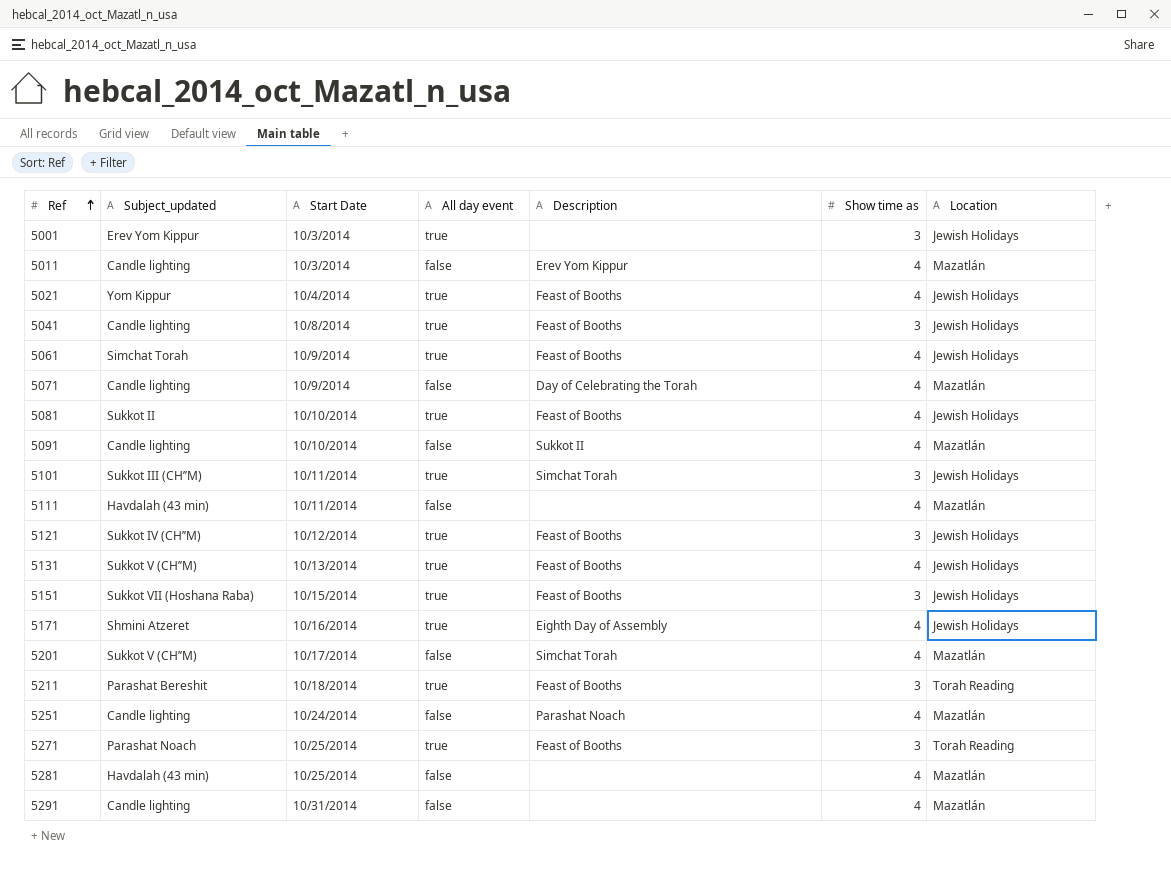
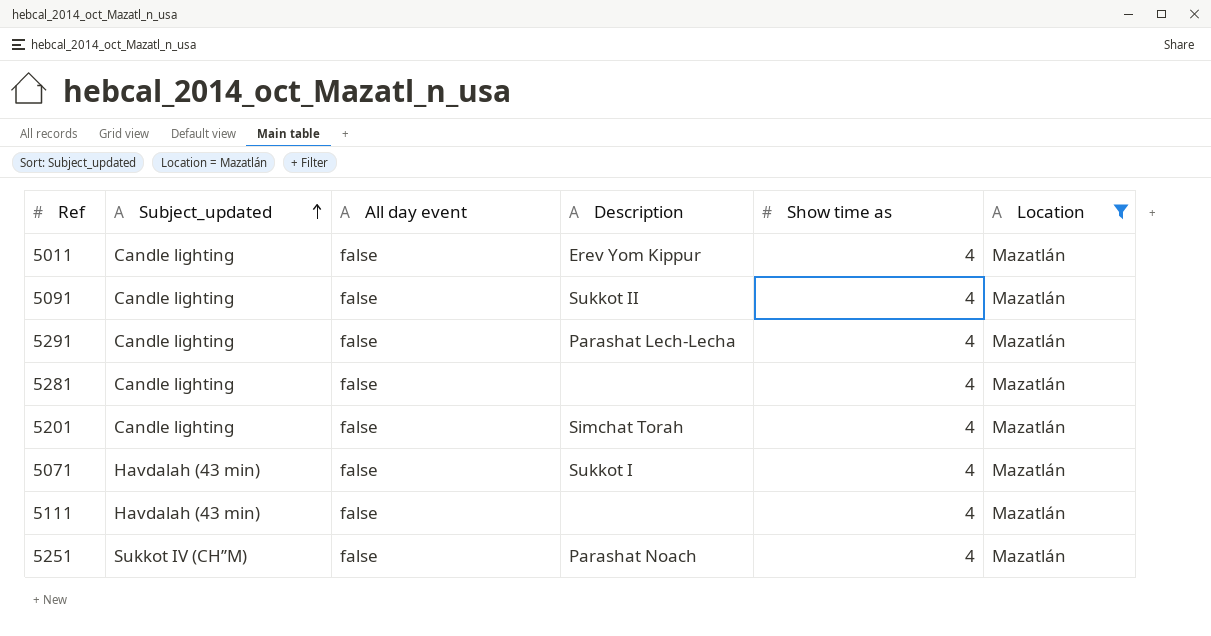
filter: none -> Location = Mazatlán
row order: Ref ascending -> Subject_updated ascending
column Start Date | position: 3 -> none
5291 | Description: none -> Parashat Lech-Lecha
5281 | Subject_updated: Havdalah (43 min) -> Candle lighting
5201 | Subject_updated: Sukkot V (CH’’M) -> Candle lighting
5071 | Subject_updated: Candle lighting -> Havdalah (43 min)
5071 | Description: Day of Celebrating the Torah -> Sukkot I
5251 | Subject_updated: Candle lighting -> Sukkot IV (CH’’M)

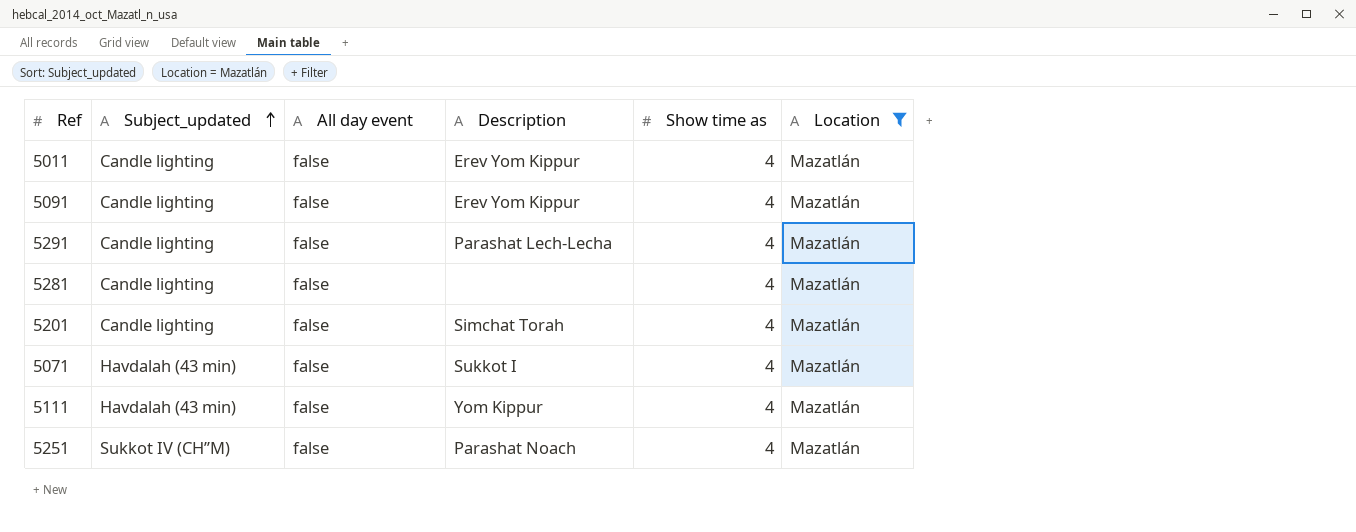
5091 | Description: Sukkot II -> Erev Yom Kippur
5111 | Description: none -> Yom Kippur

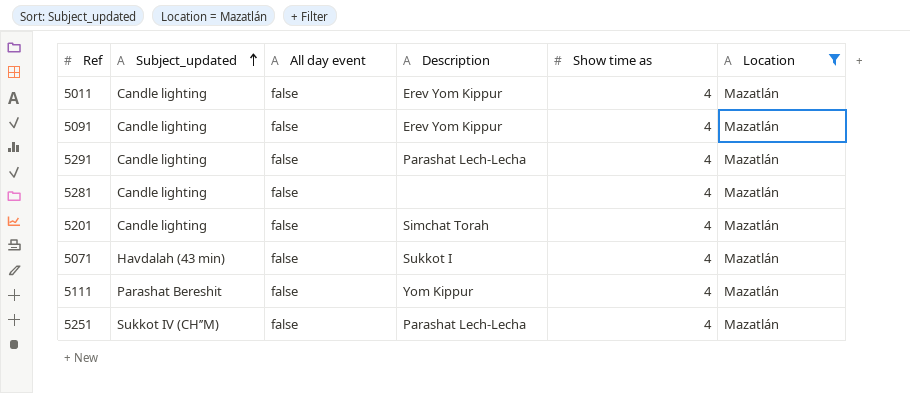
5111 | Subject_updated: Havdalah (43 min) -> Parashat Bereshit
5251 | Description: Parashat Noach -> Parashat Lech-Lecha

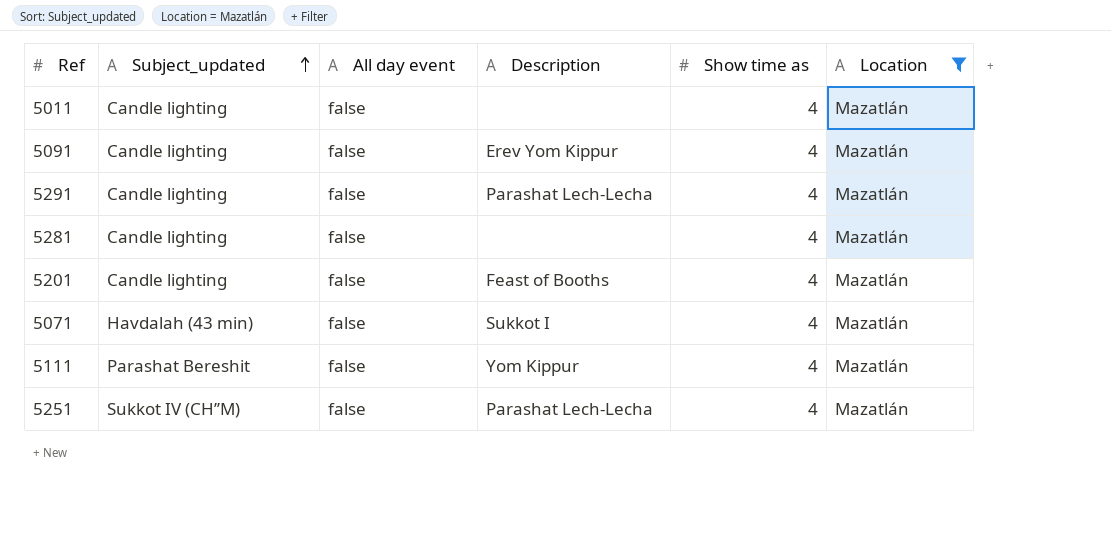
5011 | Description: Erev Yom Kippur -> none
5201 | Description: Simchat Torah -> Feast of Booths

